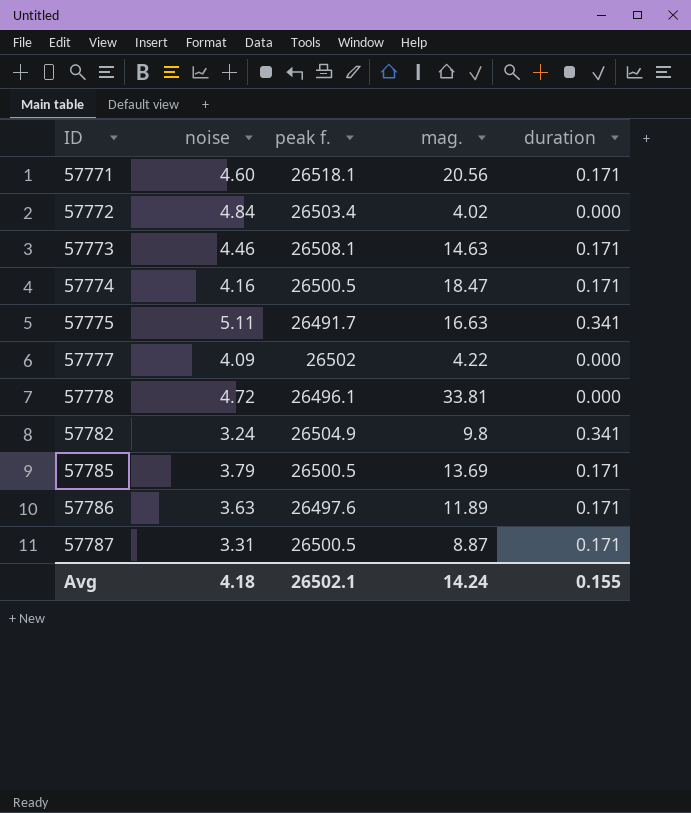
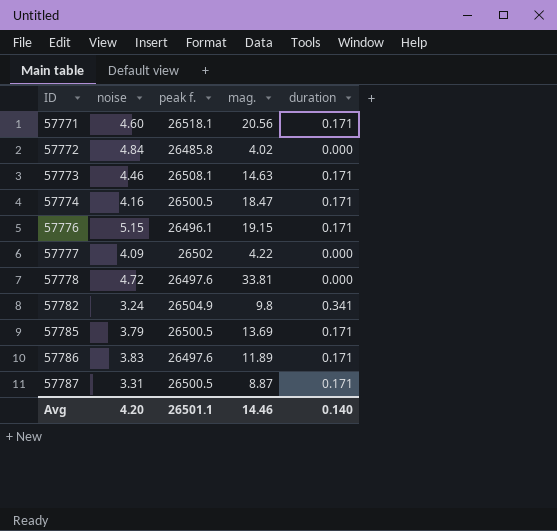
row 57775: 5.11 | 26491.7 | 16.63 | 0.341 -> none
57772 | peak f.: 26503.4 -> 26485.8
row 57776: none -> 5.15 | 26496.1 | 19.15 | 0.171
57778 | peak f.: 26496.1 -> 26497.6
57786 | noise: 3.63 -> 3.83
Avg | noise: 4.18 -> 4.20
Avg | peak f.: 26502.1 -> 26501.1
Avg | mag.: 14.24 -> 14.46
Avg | duration: 0.155 -> 0.140

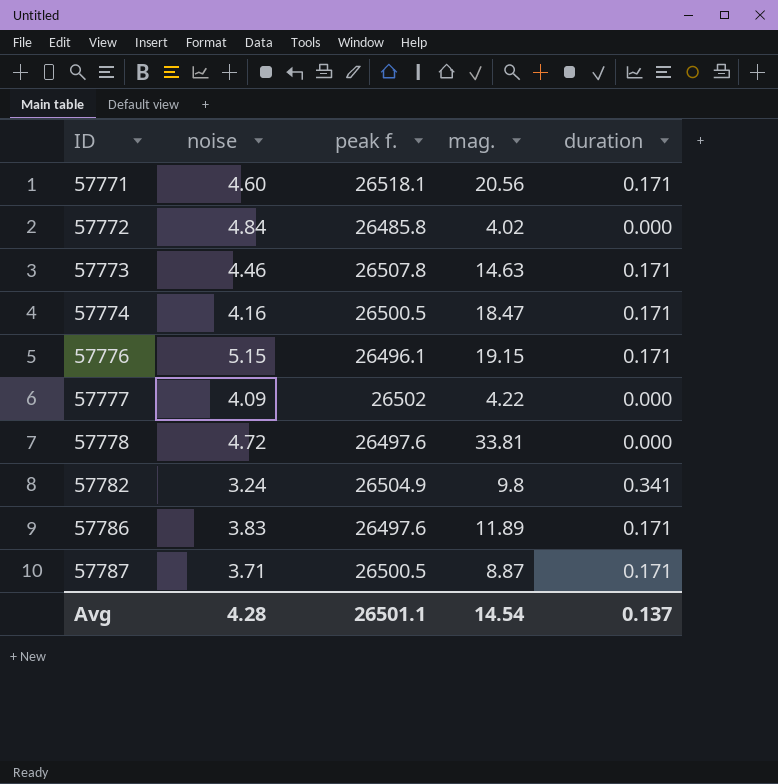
row 57785: 3.79 | 26500.5 | 13.69 | 0.171 -> none
57773 | peak f.: 26508.1 -> 26507.8
57787 | noise: 3.31 -> 3.71
Avg | noise: 4.20 -> 4.28
Avg | mag.: 14.46 -> 14.54
Avg | duration: 0.140 -> 0.137

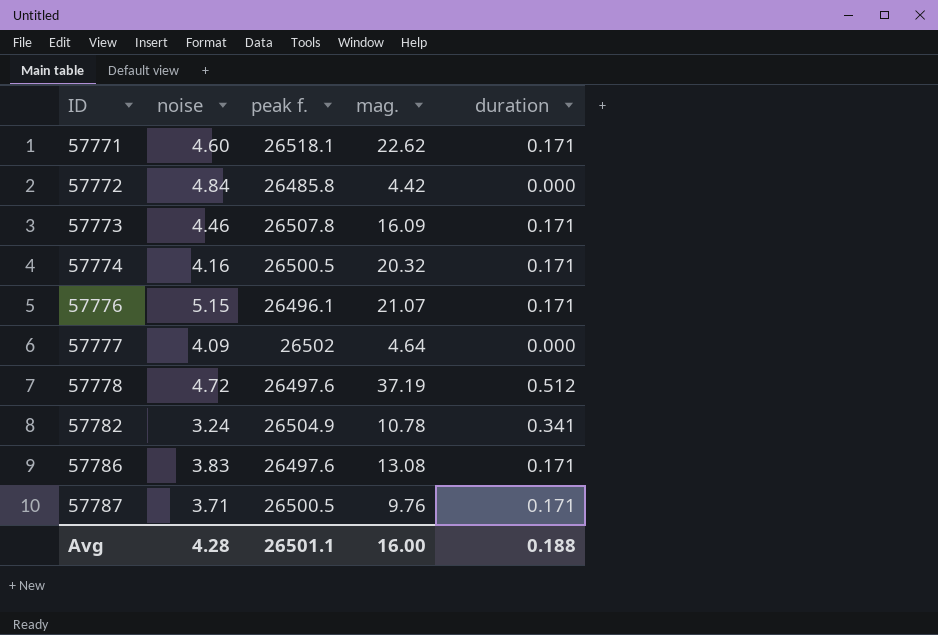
57771 | mag.: 20.56 -> 22.62
57772 | mag.: 4.02 -> 4.42
57773 | mag.: 14.63 -> 16.09
57774 | mag.: 18.47 -> 20.32
57776 | mag.: 19.15 -> 21.07
57777 | mag.: 4.22 -> 4.64
57778 | mag.: 33.81 -> 37.19
57778 | duration: 0.000 -> 0.512
57782 | mag.: 9.8 -> 10.78
57786 | mag.: 11.89 -> 13.08
57787 | mag.: 8.87 -> 9.76
Avg | mag.: 14.54 -> 16.00
Avg | duration: 0.137 -> 0.188

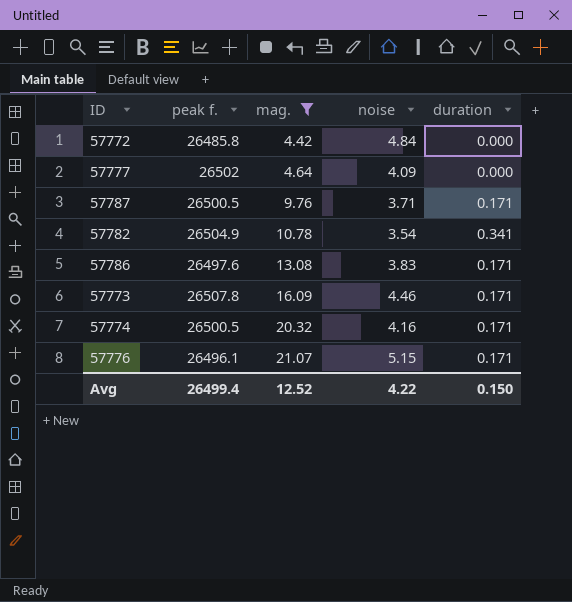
filter: none -> mag. <= 21.07
row order: ID ascending -> mag. ascending
column noise | position: 2 -> 4
57782 | noise: 3.24 -> 3.54
Avg | peak f.: 26501.1 -> 26499.4
Avg | mag.: 16.00 -> 12.52
Avg | noise: 4.28 -> 4.22
Avg | duration: 0.188 -> 0.150

